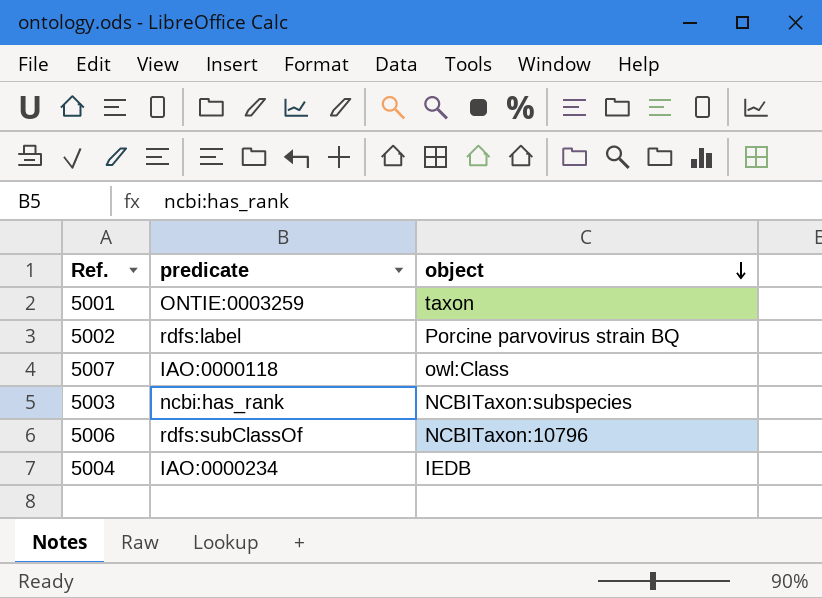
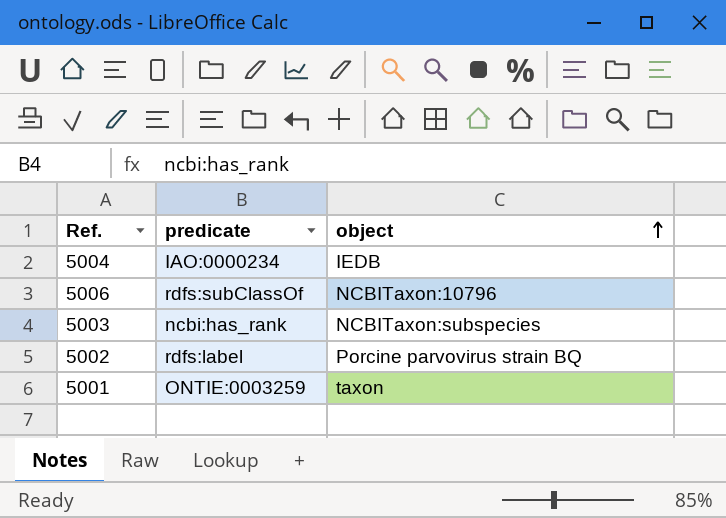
row order: object descending -> object ascending
row 5007: IAO:0000118 | owl:Class -> none

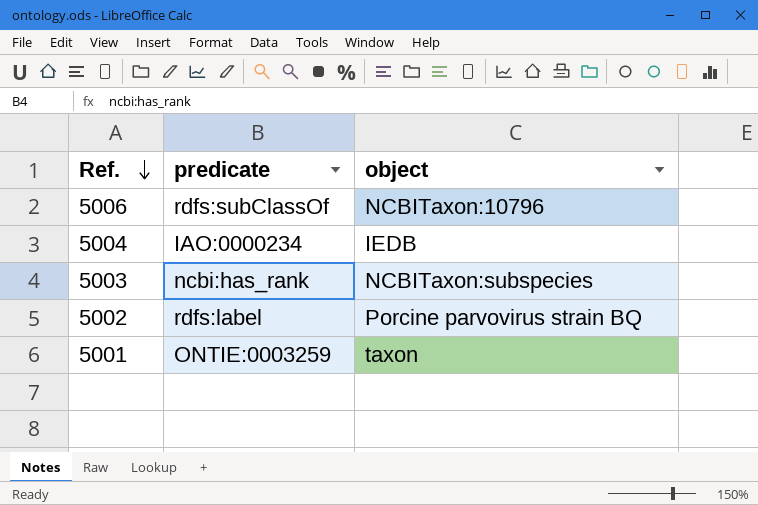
row order: object ascending -> Ref. descending

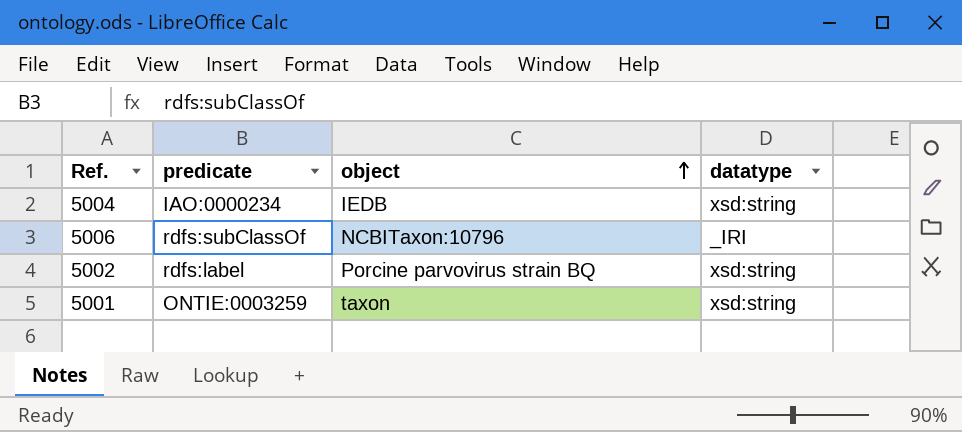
row order: Ref. descending -> object ascending
column datatype | position: none -> 4
row 5003: ncbi:has_rank | NCBITaxon:subspecies -> none

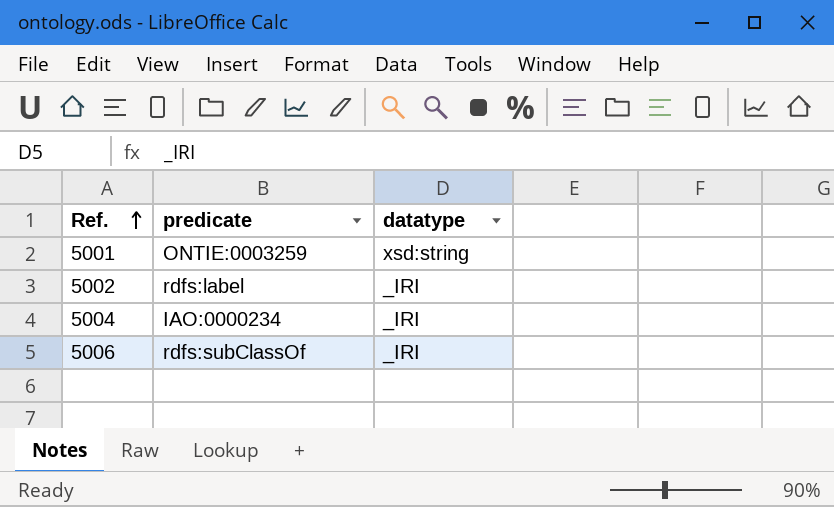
row order: object ascending -> Ref. ascending
column object | position: 3 -> none
5002 | datatype: xsd:string -> _IRI
5004 | datatype: xsd:string -> _IRI

